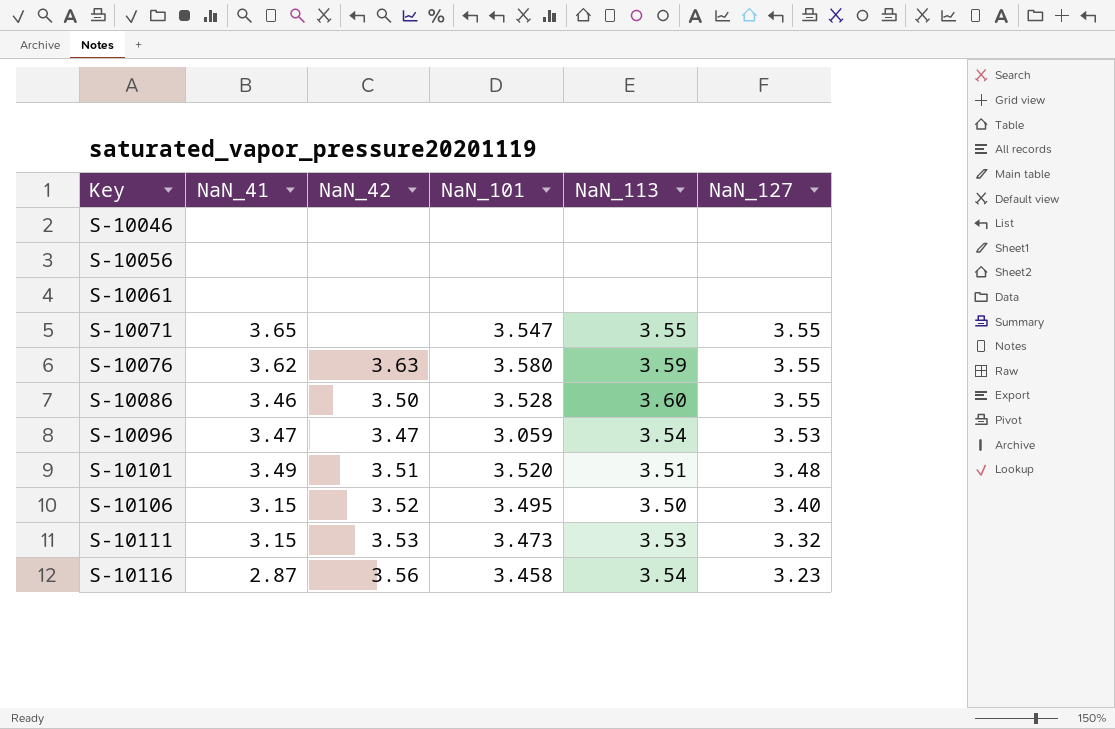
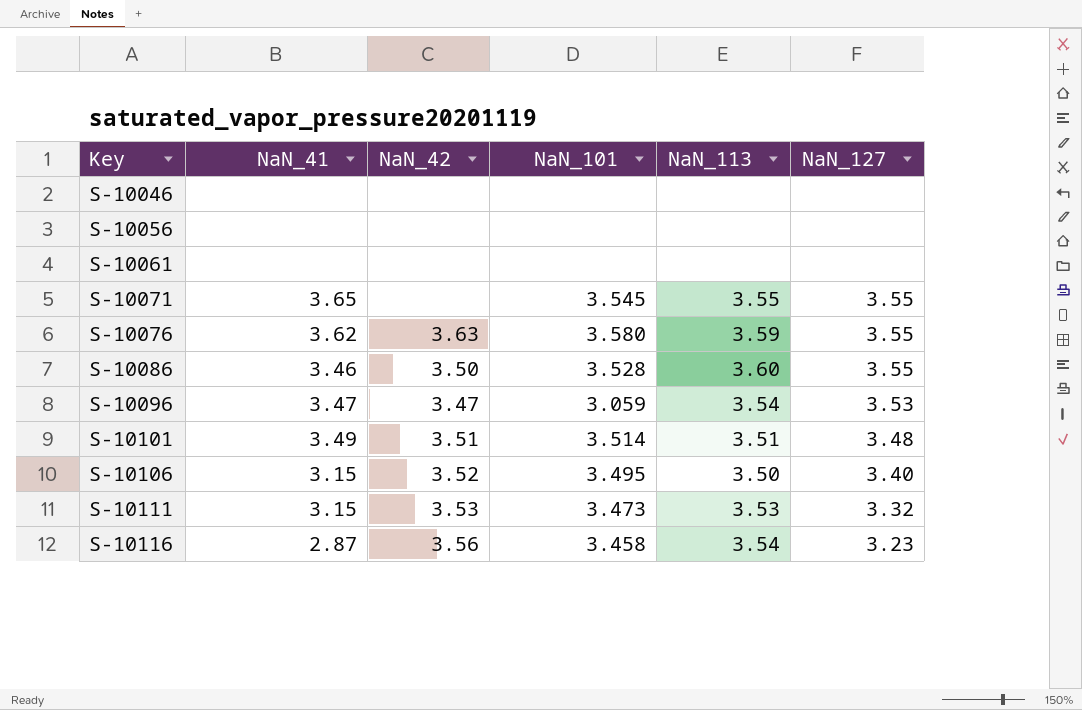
S-10071 | NaN_101: 3.547 -> 3.545
S-10101 | NaN_101: 3.520 -> 3.514

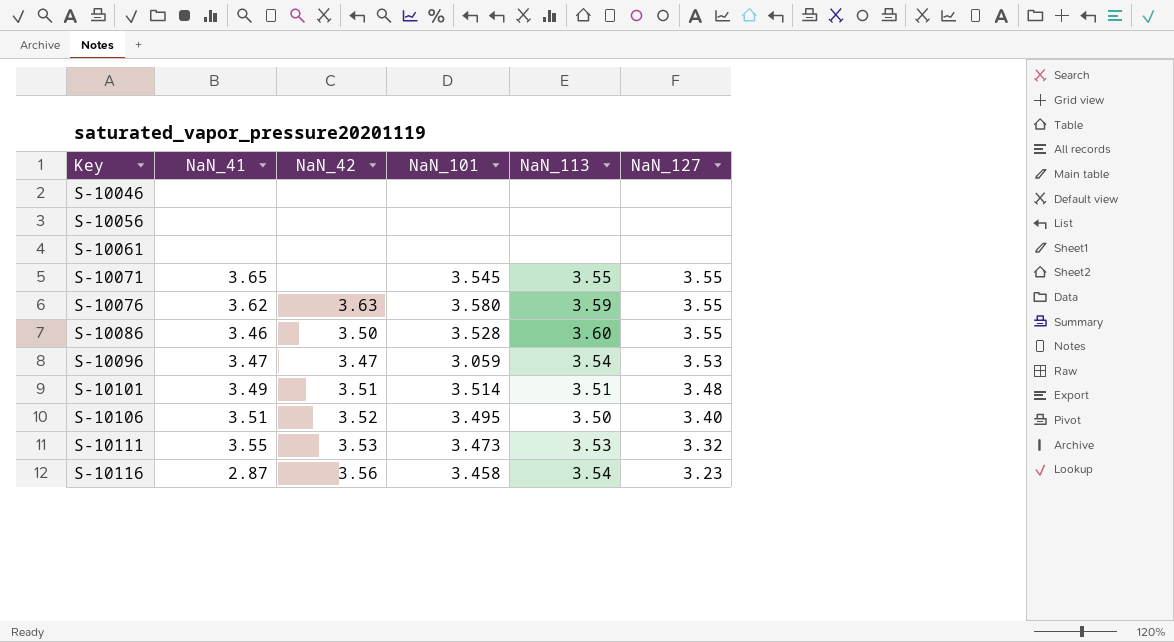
S-10106 | NaN_41: 3.15 -> 3.51
S-10111 | NaN_41: 3.15 -> 3.55

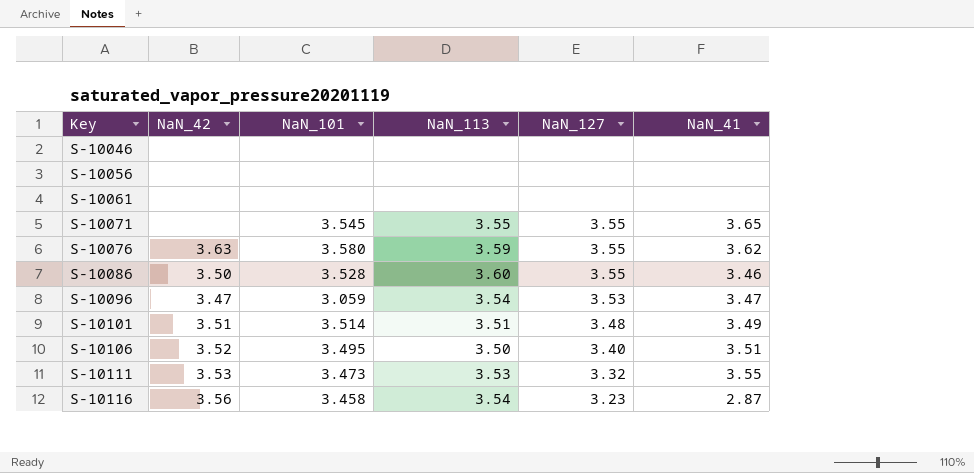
column NaN_41 | position: 2 -> 6

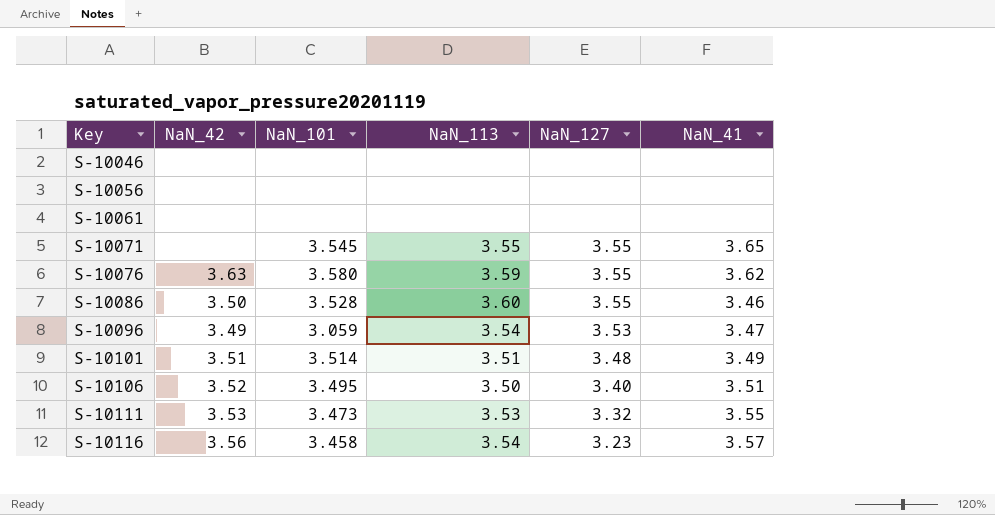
S-10096 | NaN_42: 3.47 -> 3.49
S-10116 | NaN_41: 2.87 -> 3.57

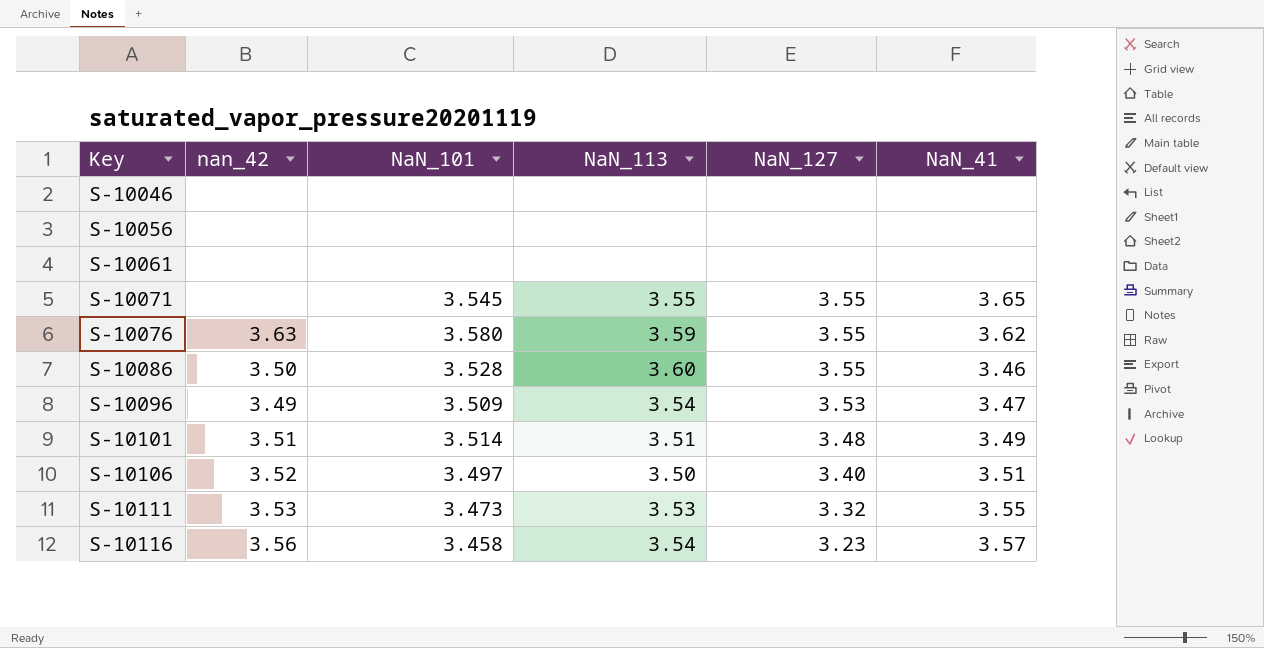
column name: NaN_42 -> nan_42
S-10096 | NaN_101: 3.059 -> 3.509
S-10106 | NaN_101: 3.495 -> 3.497

